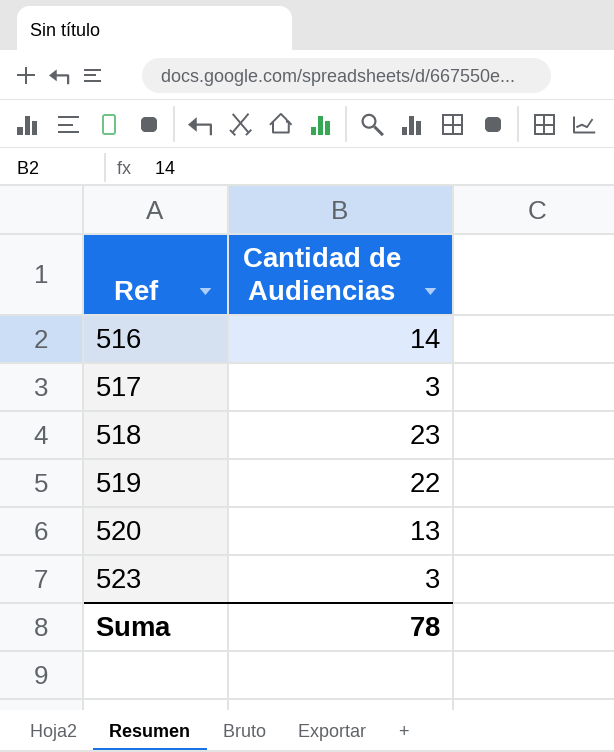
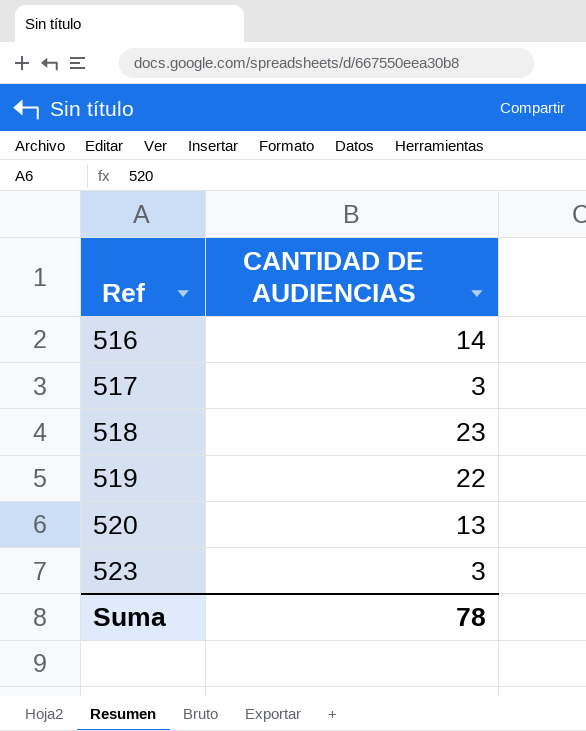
column name: Cantidad de Audiencias -> CANTIDAD DE AUDIENCIAS

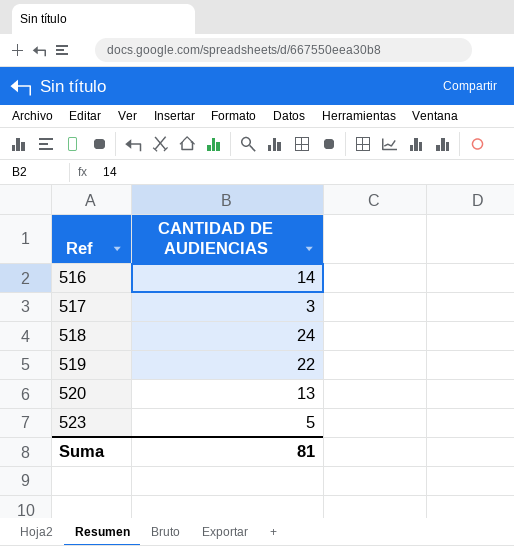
518 | CANTIDAD DE AUDIENCIAS: 23 -> 24
523 | CANTIDAD DE AUDIENCIAS: 3 -> 5
Suma | CANTIDAD DE AUDIENCIAS: 78 -> 81

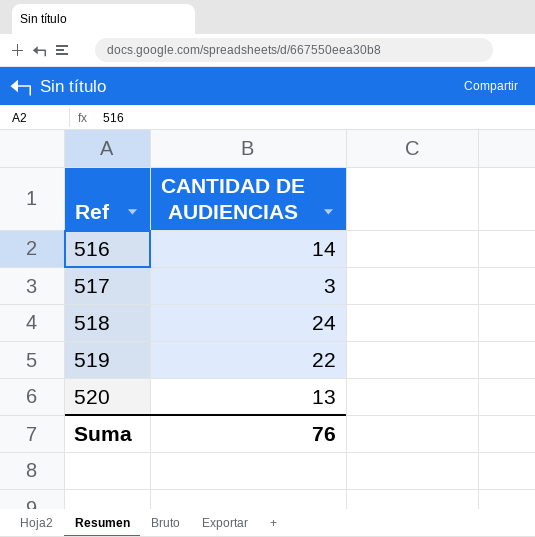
row 523: 5 -> none
Suma | CANTIDAD DE AUDIENCIAS: 81 -> 76

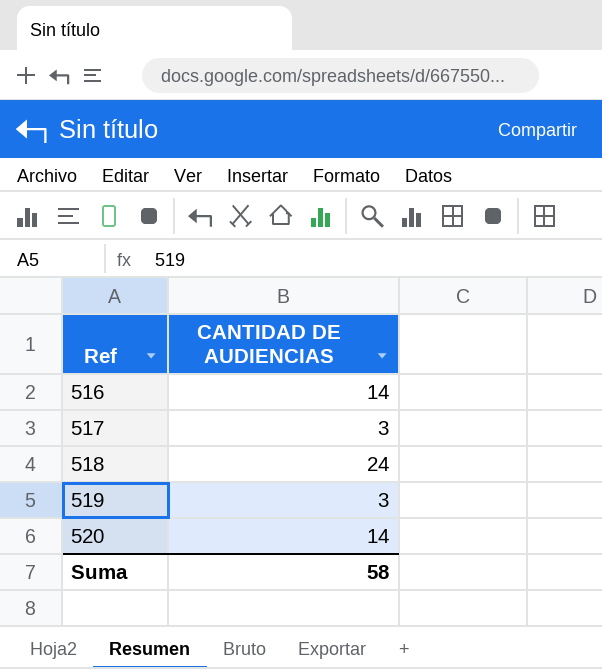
519 | CANTIDAD DE AUDIENCIAS: 22 -> 3
520 | CANTIDAD DE AUDIENCIAS: 13 -> 14
Suma | CANTIDAD DE AUDIENCIAS: 76 -> 58

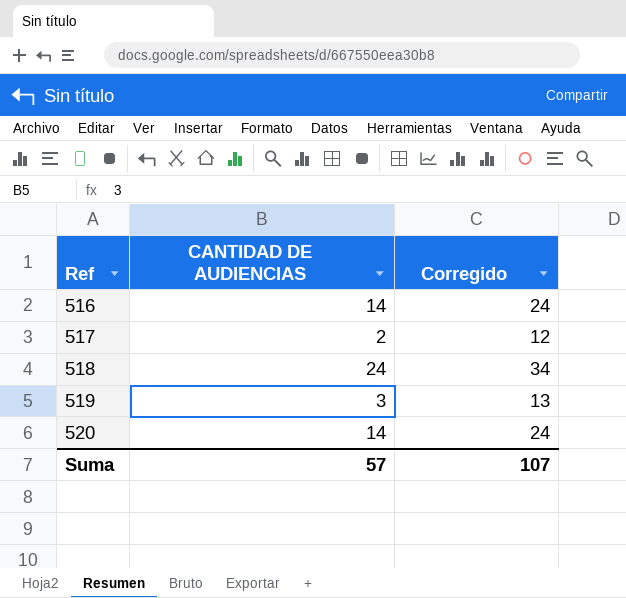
column Corregido | formula: none -> [CANTIDAD DE AUDIENCIAS] + 10
517 | CANTIDAD DE AUDIENCIAS: 3 -> 2
Suma | CANTIDAD DE AUDIENCIAS: 58 -> 57

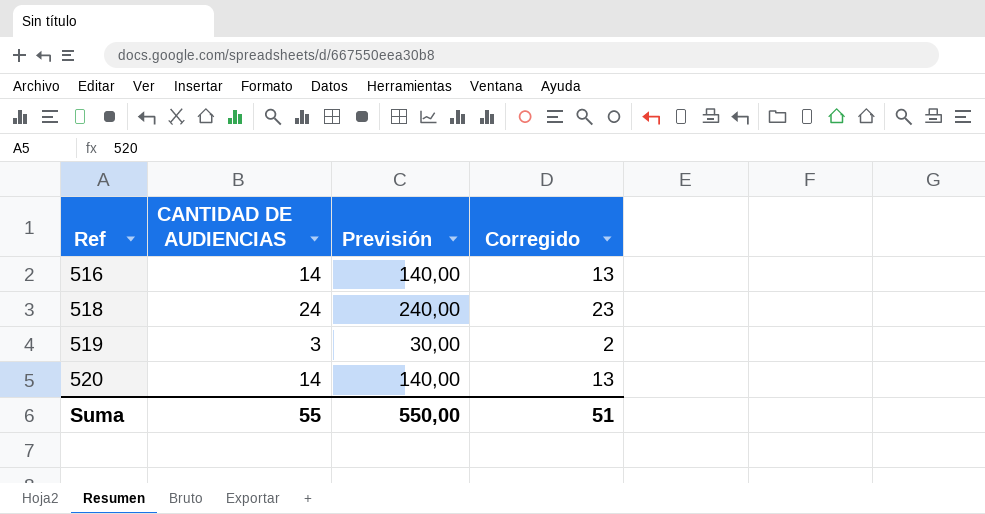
column Previsión | formula: none -> [CANTIDAD DE AUDIENCIAS] * 10
column Corregido | formula: [CANTIDAD DE AUDIENCIAS] + 10 -> [CANTIDAD DE AUDIENCIAS] - 1
row 517: 2 | 12 -> none
Suma | CANTIDAD DE AUDIENCIAS: 57 -> 55
Suma | Corregido: 107 -> 51

